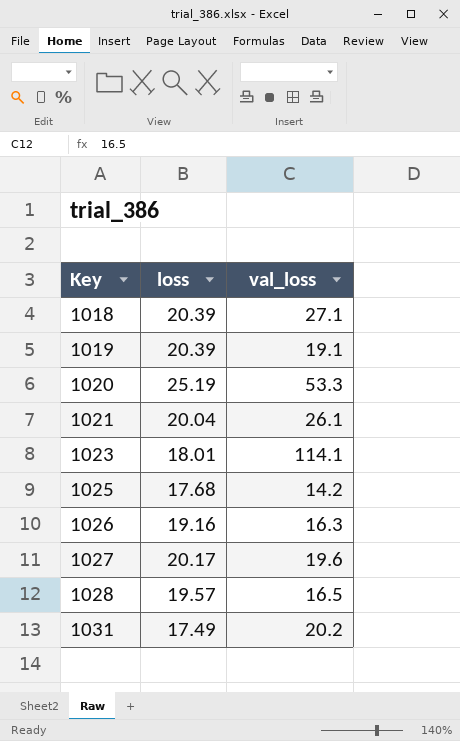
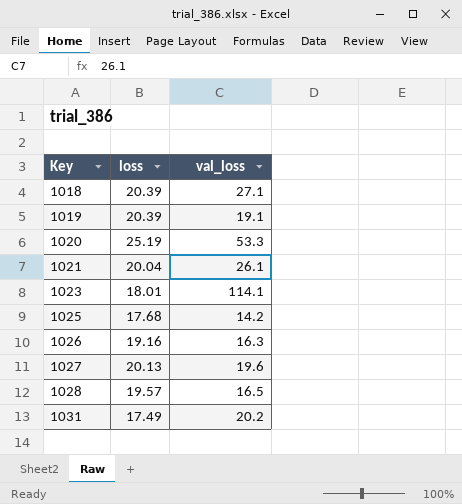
1027 | loss: 20.17 -> 20.13

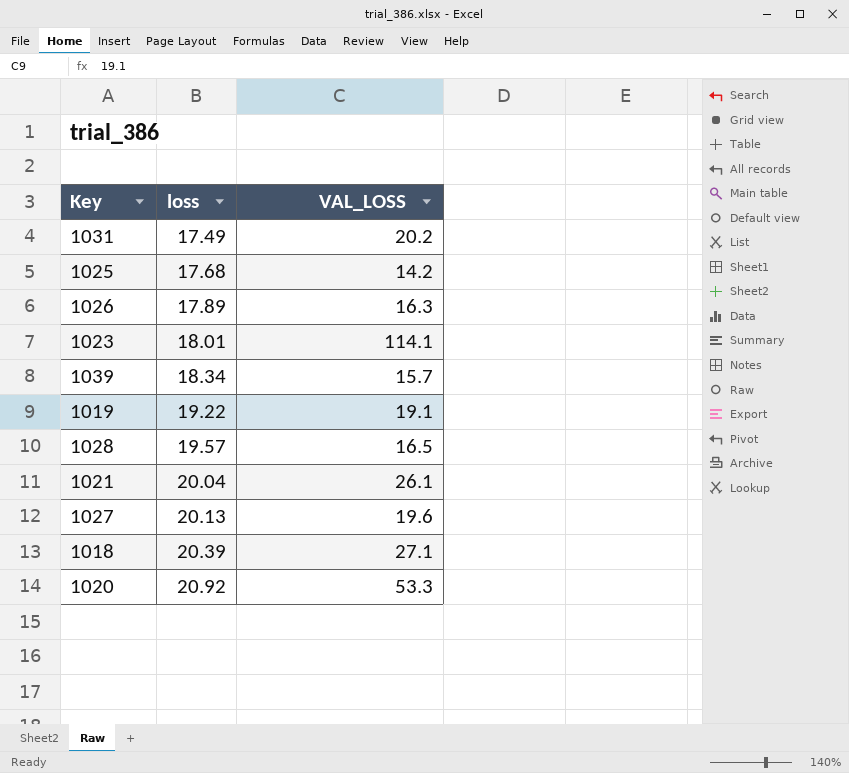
row order: Key ascending -> loss ascending
column name: val_loss -> VAL_LOSS
1026 | loss: 19.16 -> 17.89
row 1039: none -> 18.34 | 15.7
1019 | loss: 20.39 -> 19.22
1020 | loss: 25.19 -> 20.92

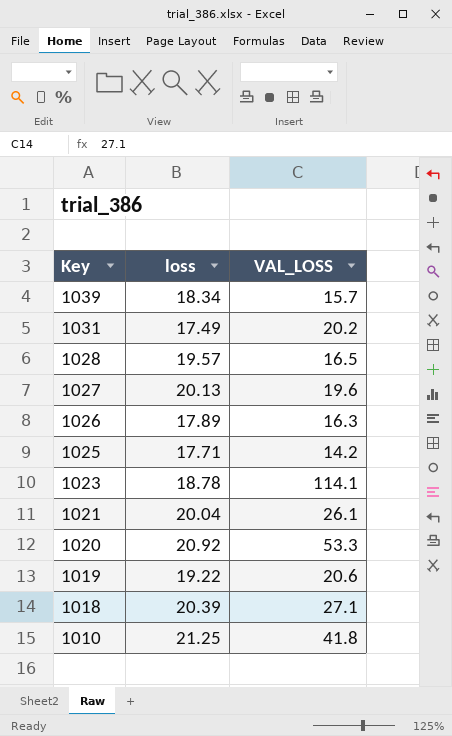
row order: loss ascending -> Key descending
1025 | loss: 17.68 -> 17.71
1023 | loss: 18.01 -> 18.78
1019 | VAL_LOSS: 19.1 -> 20.6
row 1010: none -> 21.25 | 41.8

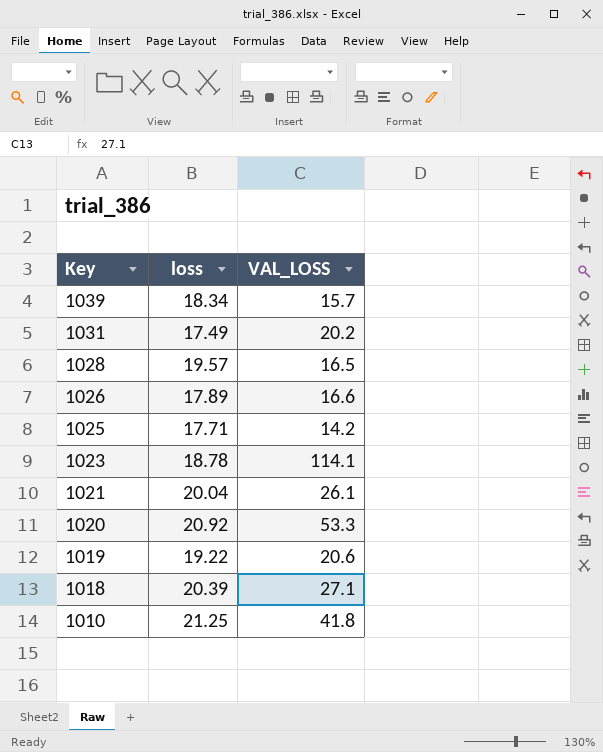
row 1027: 20.13 | 19.6 -> none
1026 | VAL_LOSS: 16.3 -> 16.6

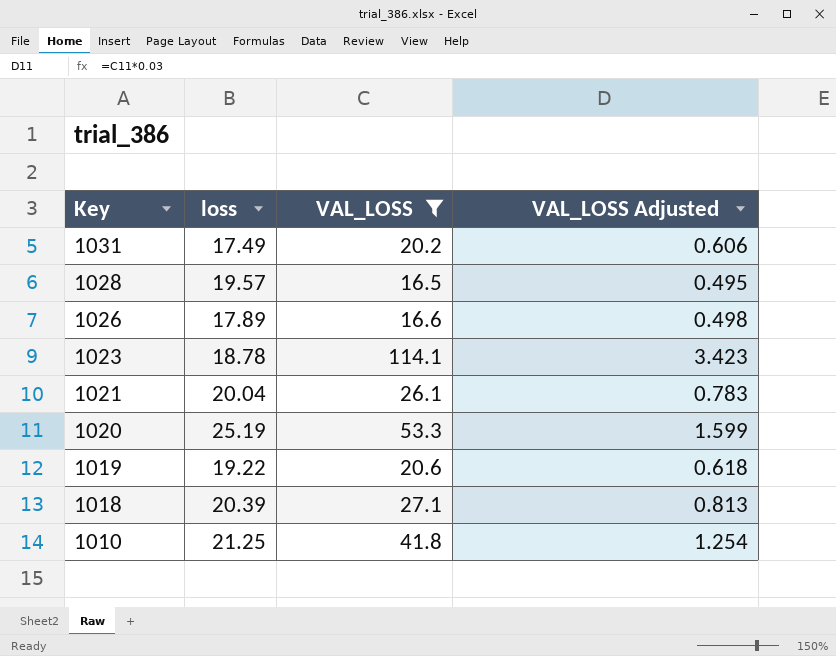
filter: none -> VAL_LOSS >= 16.5
column VAL_LOSS Adjusted | formula: none -> [VAL_LOSS] * 0.03
1020 | loss: 20.92 -> 25.19

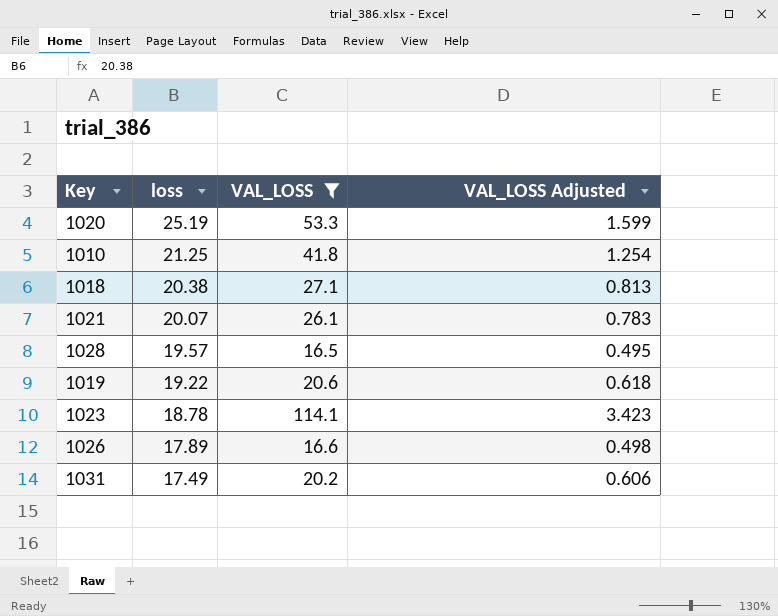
row order: Key descending -> loss descending
1018 | loss: 20.39 -> 20.38
1021 | loss: 20.04 -> 20.07

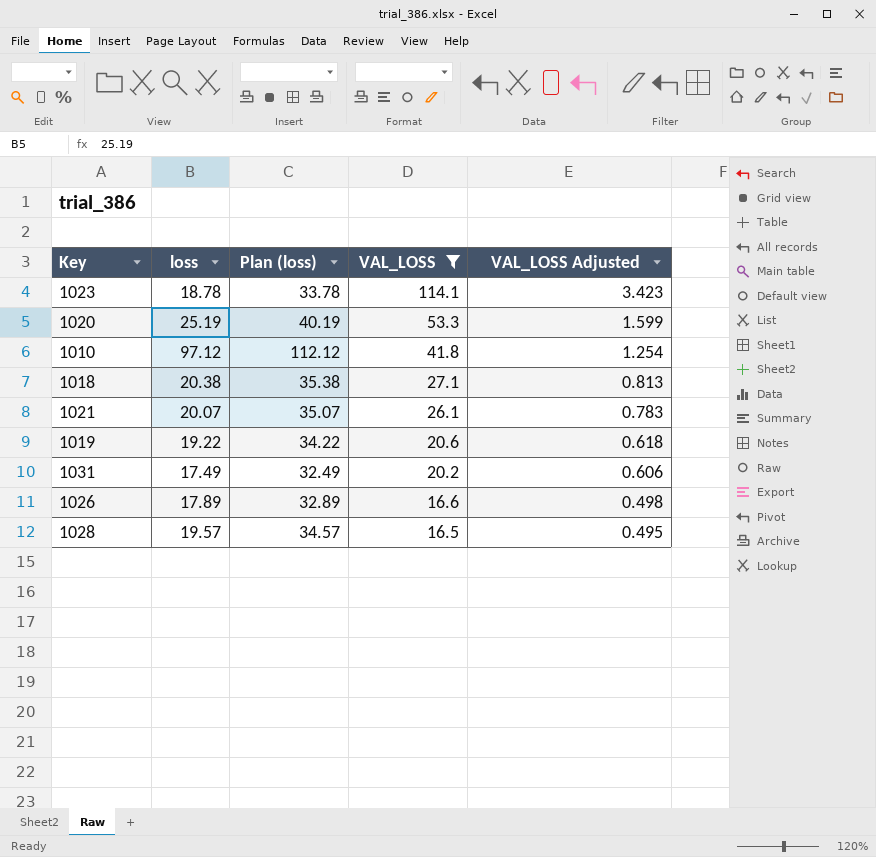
row order: loss descending -> VAL_LOSS descending
column Plan (loss) | formula: none -> [loss] + 15
1010 | loss: 21.25 -> 97.12

